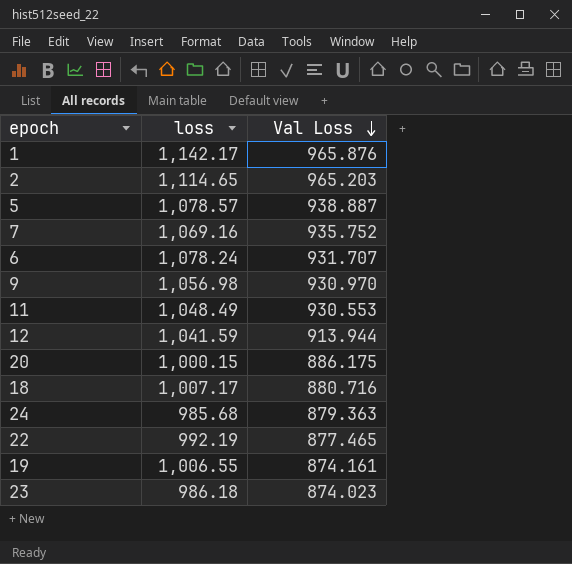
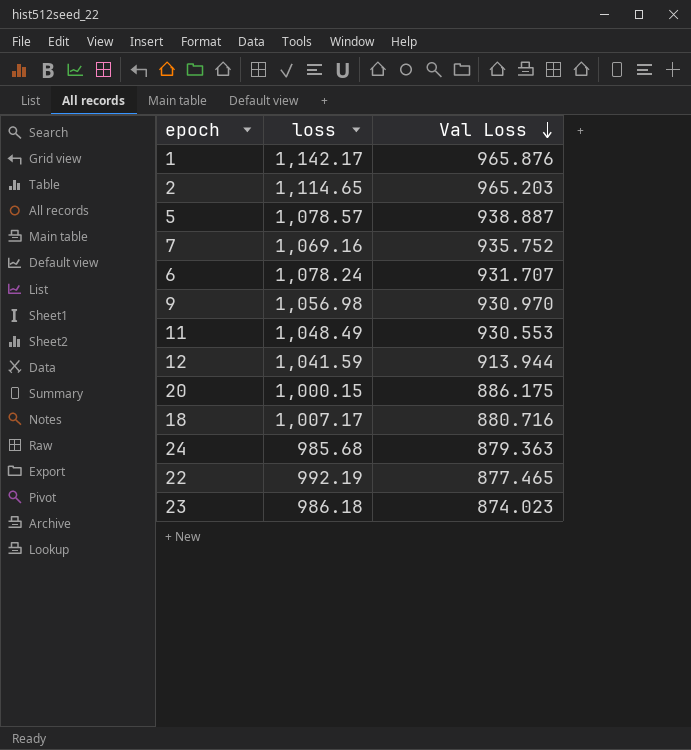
row 19: 1,006.55 | 874.161 -> none

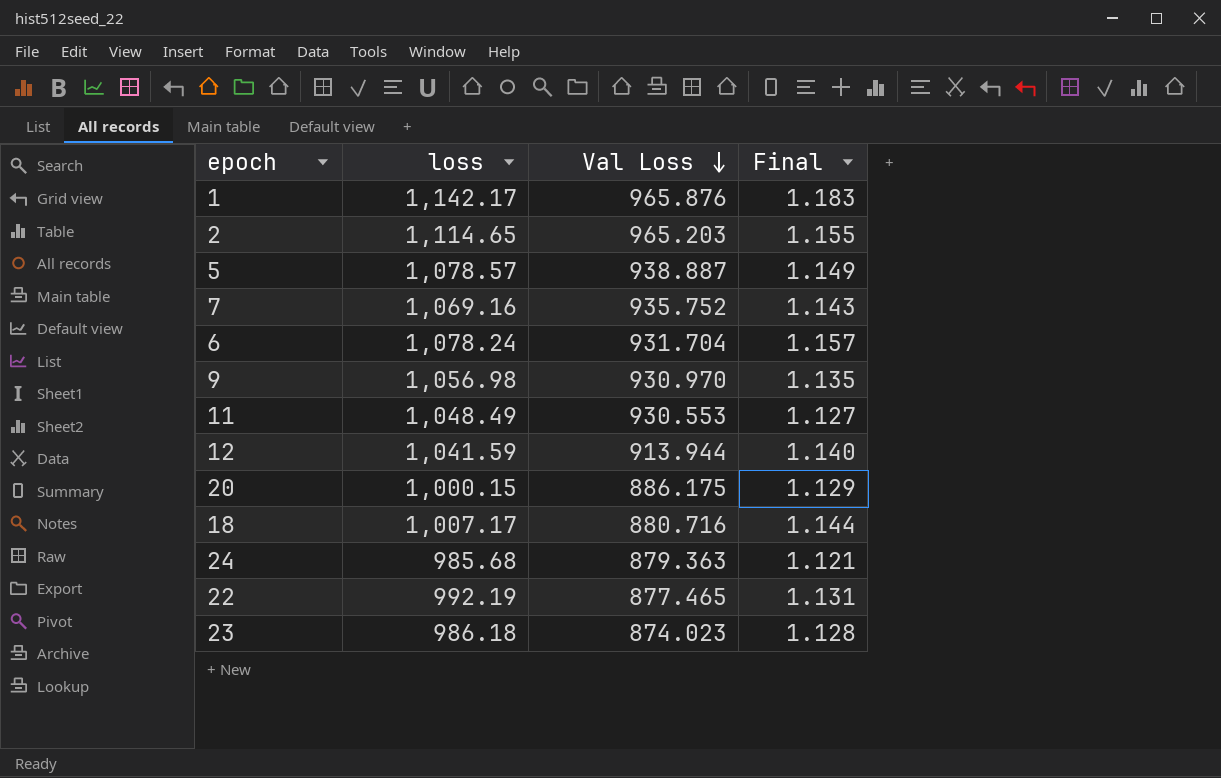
column Final | formula: none -> [loss] / [Val Loss]
6 | Val Loss: 931.707 -> 931.704

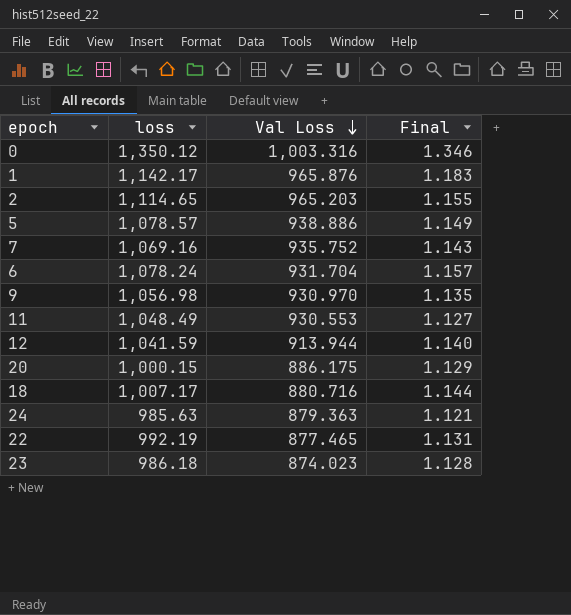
row 0: none -> 1,350.12 | 1,003.316 | 1.346
5 | Val Loss: 938.887 -> 938.886
24 | loss: 985.68 -> 985.63

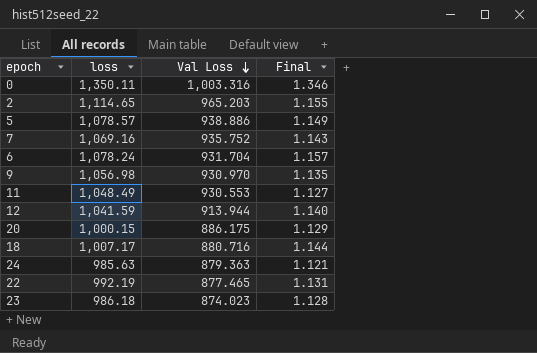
row 1: 1,142.17 | 965.876 | 1.183 -> none
0 | loss: 1,350.12 -> 1,350.11

